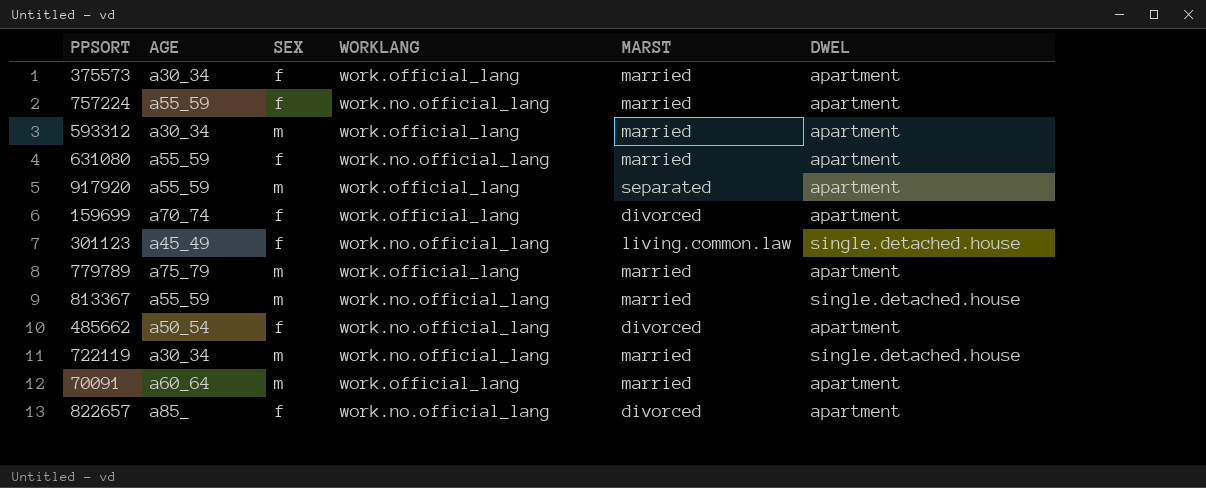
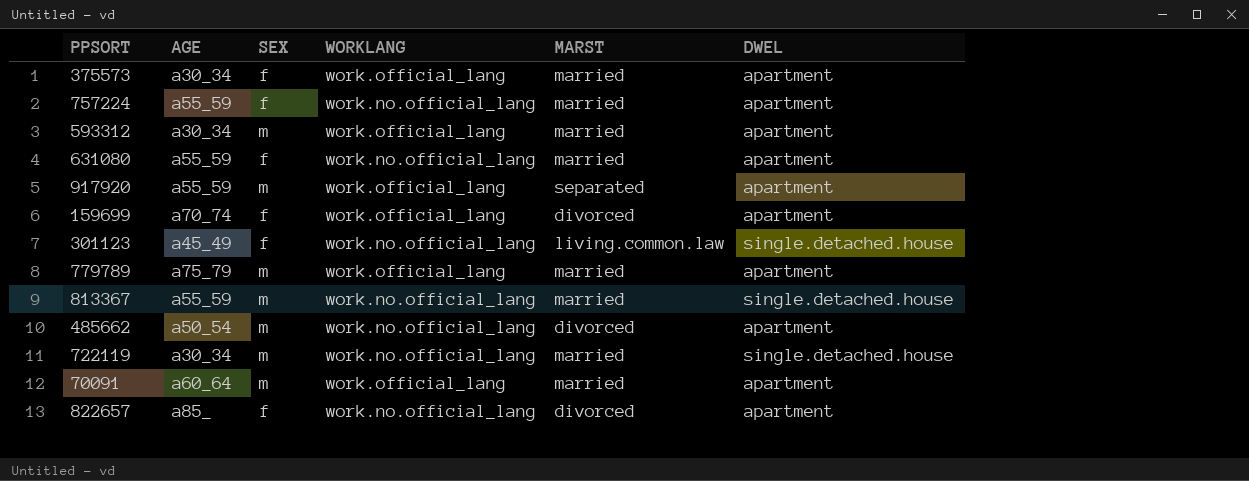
485662 | SEX: f -> m

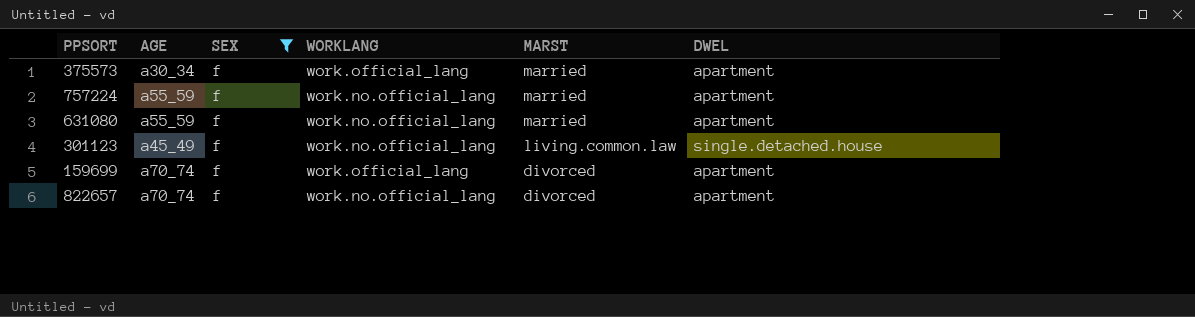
filter: none -> SEX = f
row order: none -> MARST descending
822657 | AGE: a85_ -> a70_74

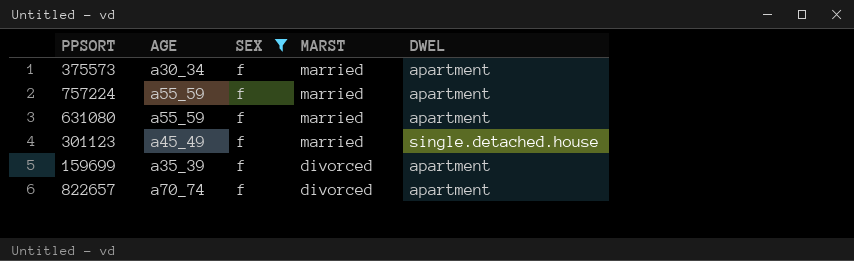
column WORKLANG | position: 4 -> none
301123 | MARST: living.common.law -> married
159699 | AGE: a70_74 -> a35_39

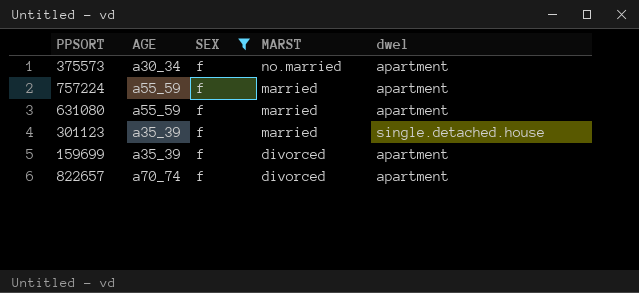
column name: DWEL -> dwel
375573 | MARST: married -> no.married
301123 | AGE: a45_49 -> a35_39

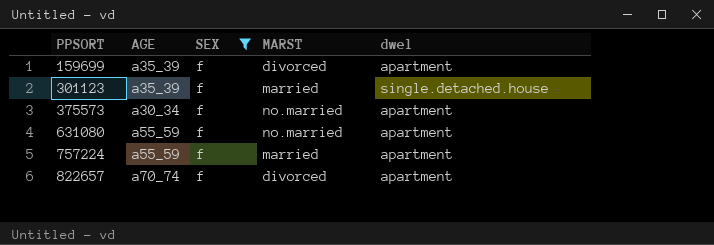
row order: MARST descending -> PPSORT ascending
631080 | MARST: married -> no.married

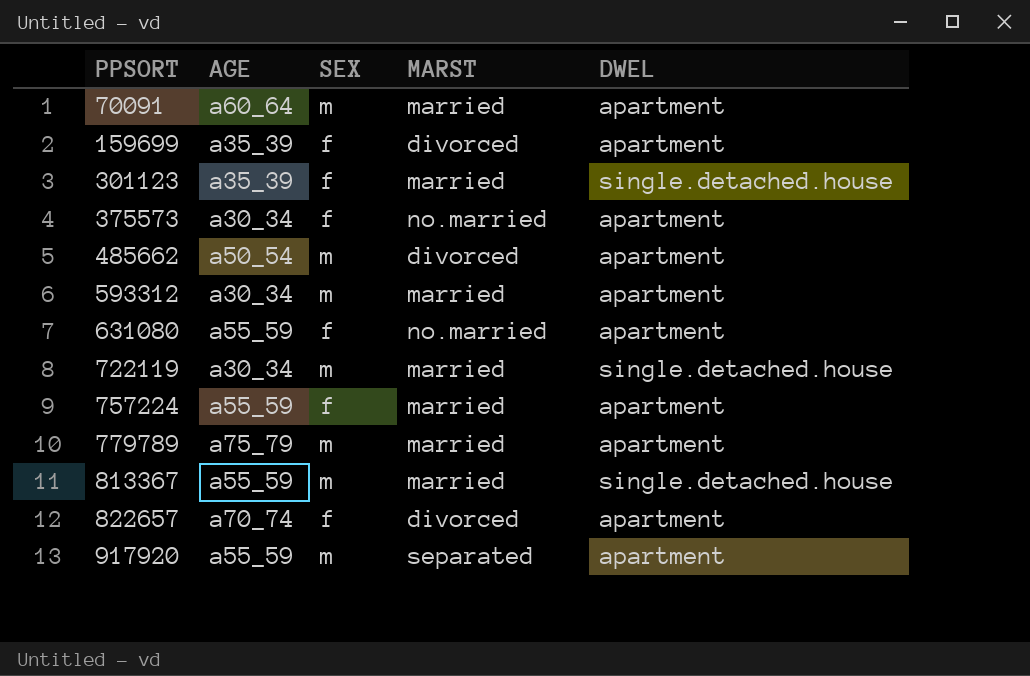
filter: SEX = f -> none
column name: dwel -> DWEL

